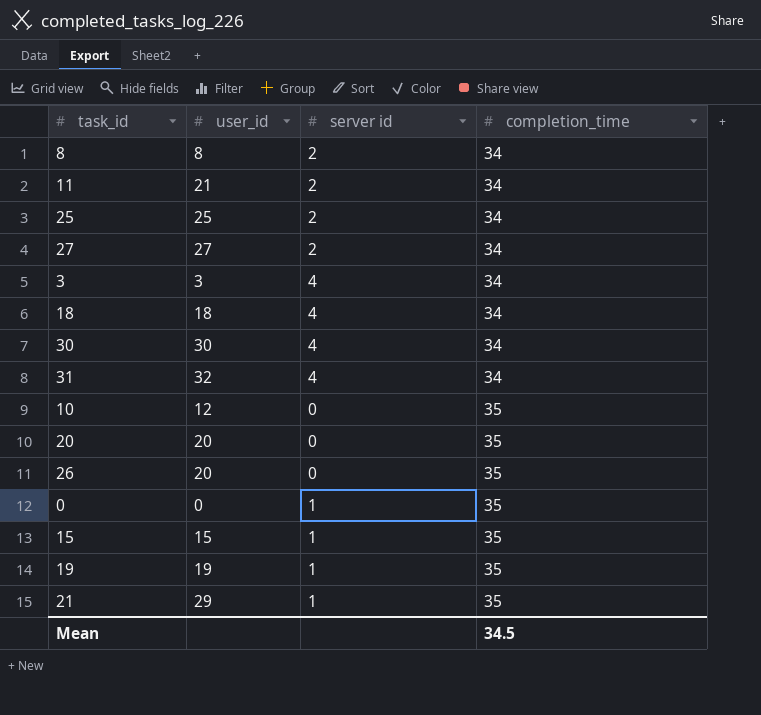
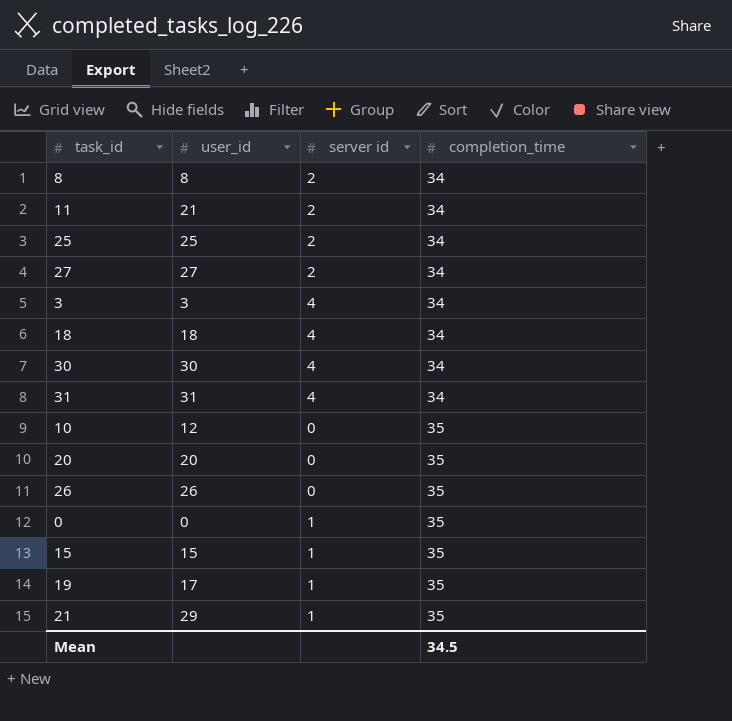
31 | user_id: 32 -> 31
26 | user_id: 20 -> 26
19 | user_id: 19 -> 17

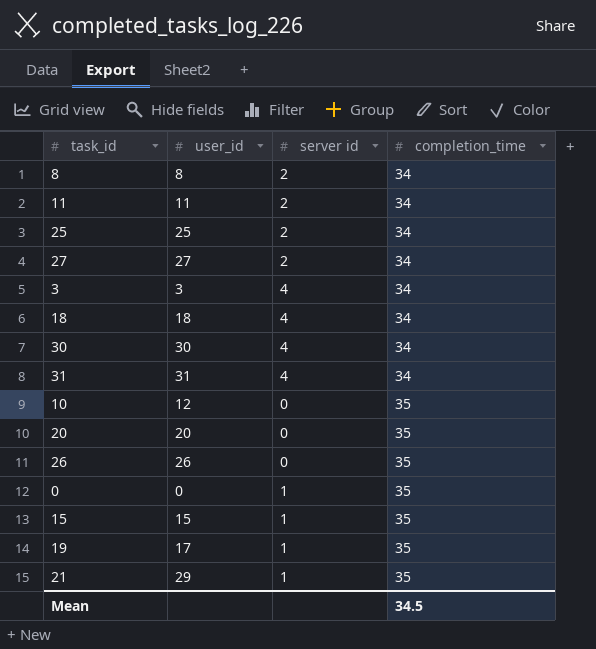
11 | user_id: 21 -> 11

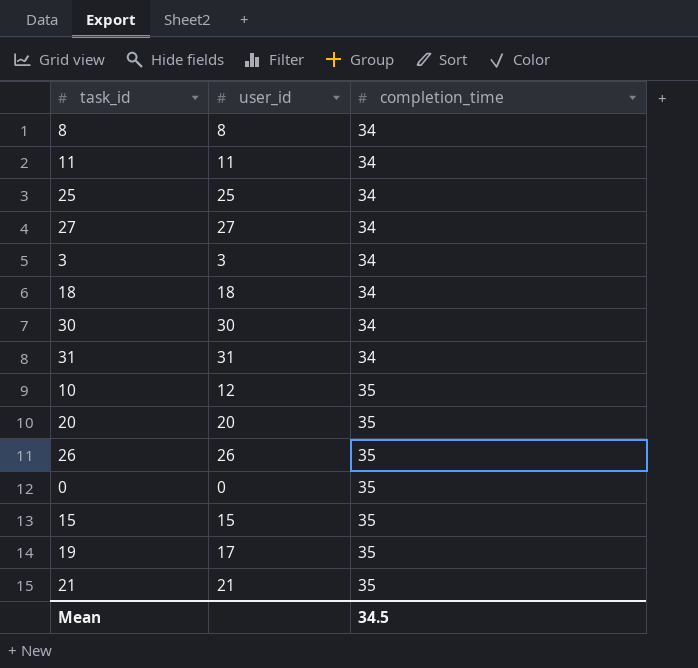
column server id | position: 3 -> none
21 | user_id: 29 -> 21

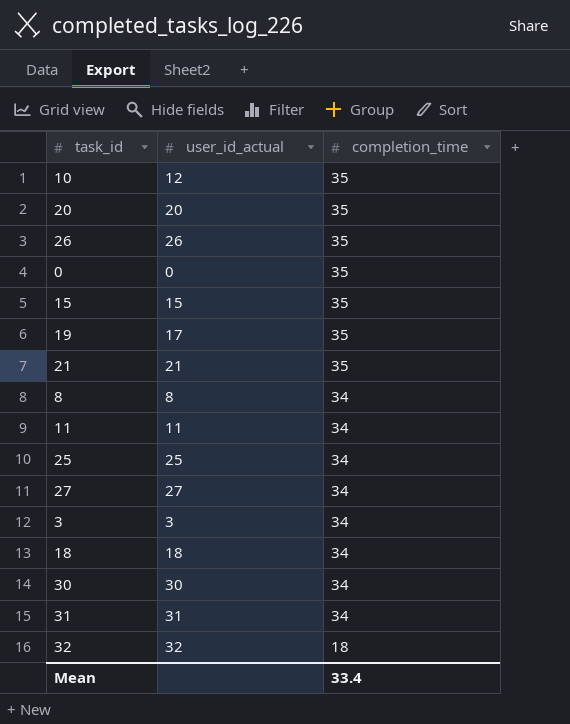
row order: completion_time ascending -> completion_time descending
column name: user_id -> user_id_actual
row 32: none -> 32 | 18
Mean | completion_time: 34.5 -> 33.4

